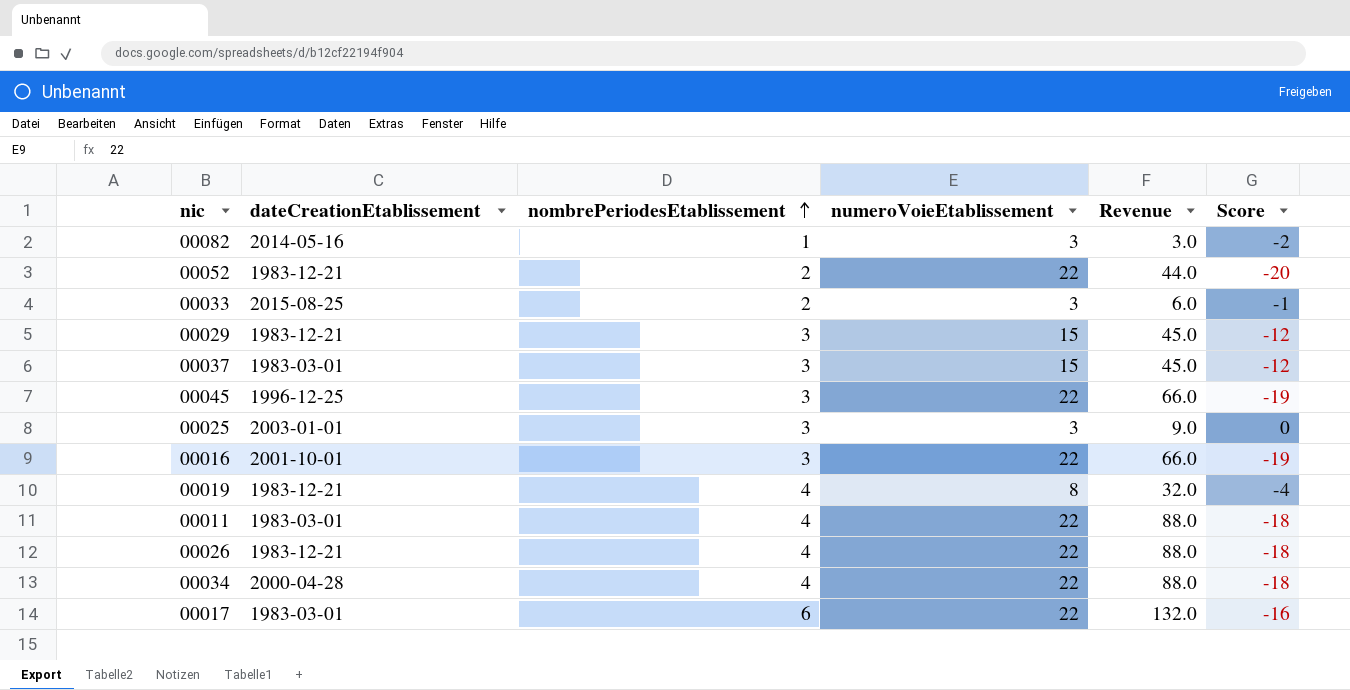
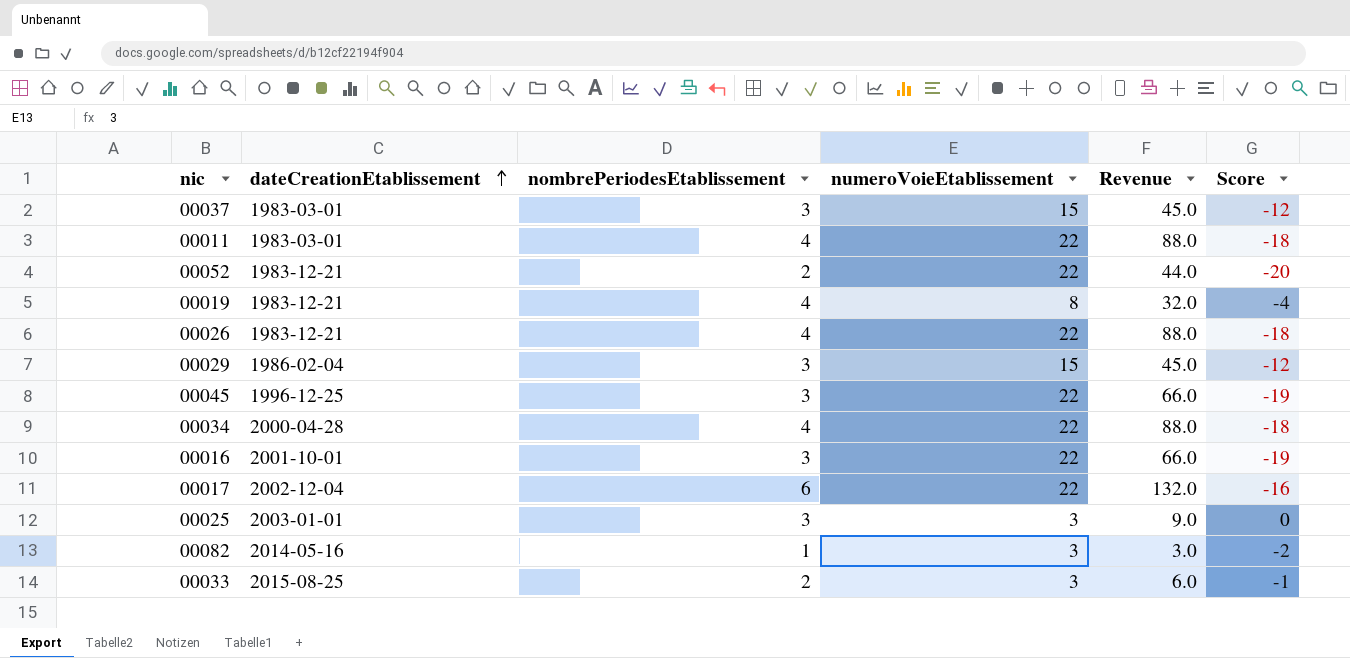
row order: nombrePeriodesEtablissement ascending -> dateCreationEtablissement ascending
00029 | dateCreationEtablissement: 1983-12-21 -> 1986-02-04
00017 | dateCreationEtablissement: 1983-03-01 -> 2002-12-04

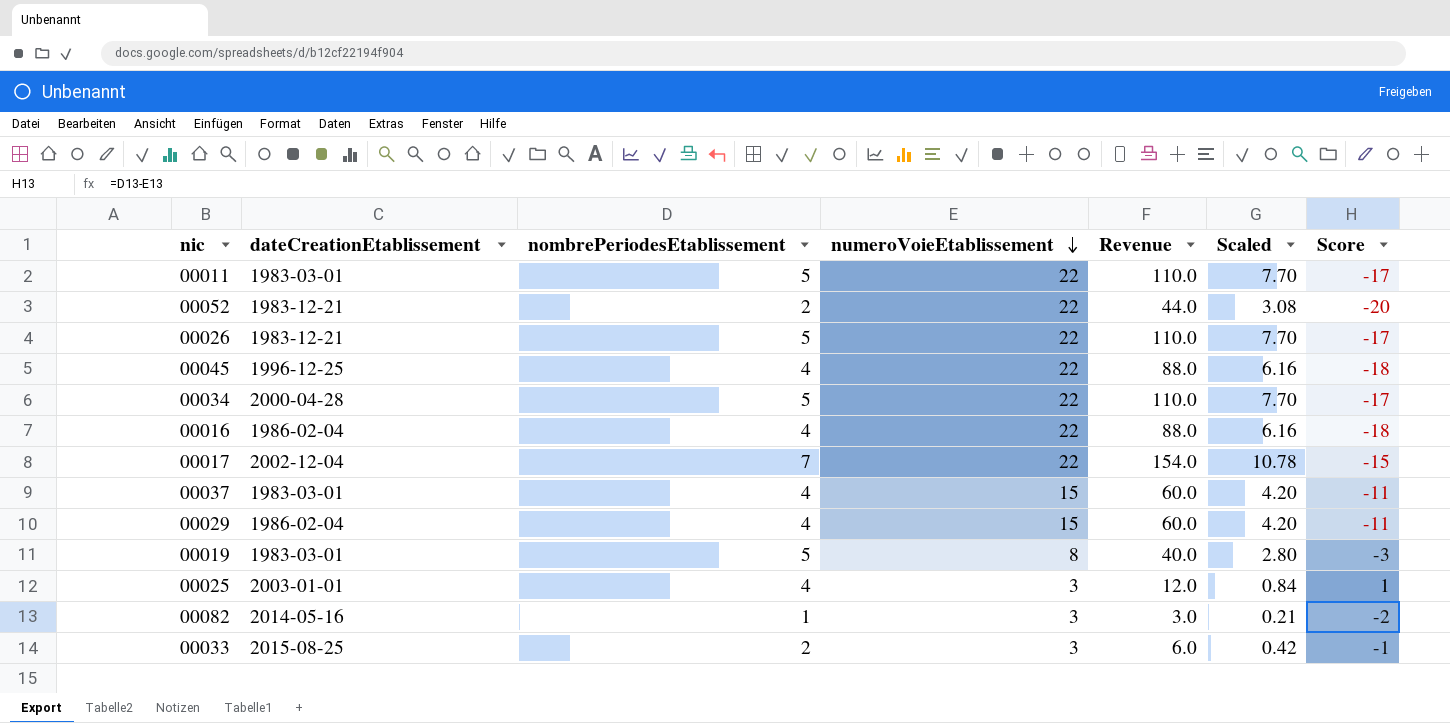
row order: dateCreationEtablissement ascending -> numeroVoieEtablissement descending
column Scaled | formula: none -> [Revenue] * 0.07
00011 | nombrePeriodesEtablissement: 4 -> 5
00011 | Revenue: 88.0 -> 110.0
00011 | Score: -18 -> -17
00026 | nombrePeriodesEtablissement: 4 -> 5
00026 | Revenue: 88.0 -> 110.0
00026 | Score: -18 -> -17
00045 | nombrePeriodesEtablissement: 3 -> 4
00045 | Revenue: 66.0 -> 88.0
00045 | Score: -19 -> -18
00034 | nombrePeriodesEtablissement: 4 -> 5
00034 | Revenue: 88.0 -> 110.0
00034 | Score: -18 -> -17
00016 | dateCreationEtablissement: 2001-10-01 -> 1986-02-04
00016 | nombrePeriodesEtablissement: 3 -> 4
00016 | Revenue: 66.0 -> 88.0
00016 | Score: -19 -> -18
00017 | nombrePeriodesEtablissement: 6 -> 7
00017 | Revenue: 132.0 -> 154.0
00017 | Score: -16 -> -15
00037 | nombrePeriodesEtablissement: 3 -> 4
00037 | Revenue: 45.0 -> 60.0
00037 | Score: -12 -> -11
00029 | nombrePeriodesEtablissement: 3 -> 4
00029 | Revenue: 45.0 -> 60.0
00029 | Score: -12 -> -11
00019 | dateCreationEtablissement: 1983-12-21 -> 1983-03-01
00019 | nombrePeriodesEtablissement: 4 -> 5
00019 | Revenue: 32.0 -> 40.0
00019 | Score: -4 -> -3
00025 | nombrePeriodesEtablissement: 3 -> 4
00025 | Revenue: 9.0 -> 12.0
00025 | Score: 0 -> 1

